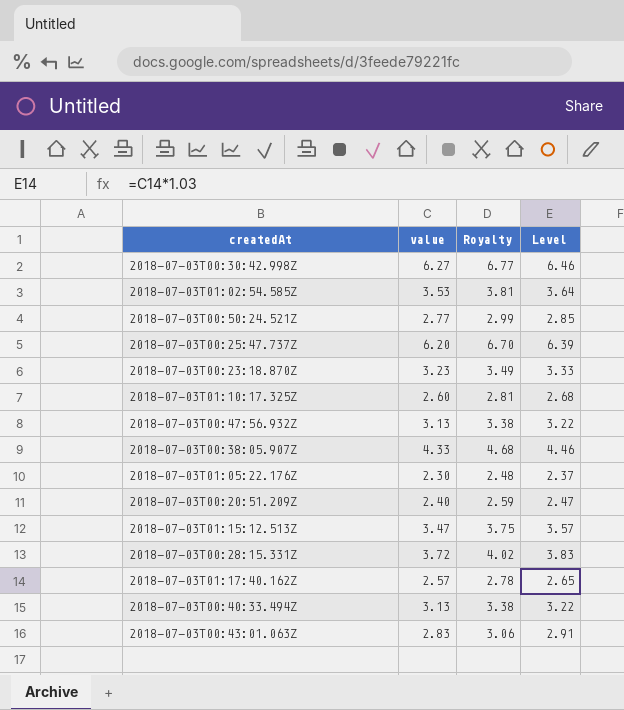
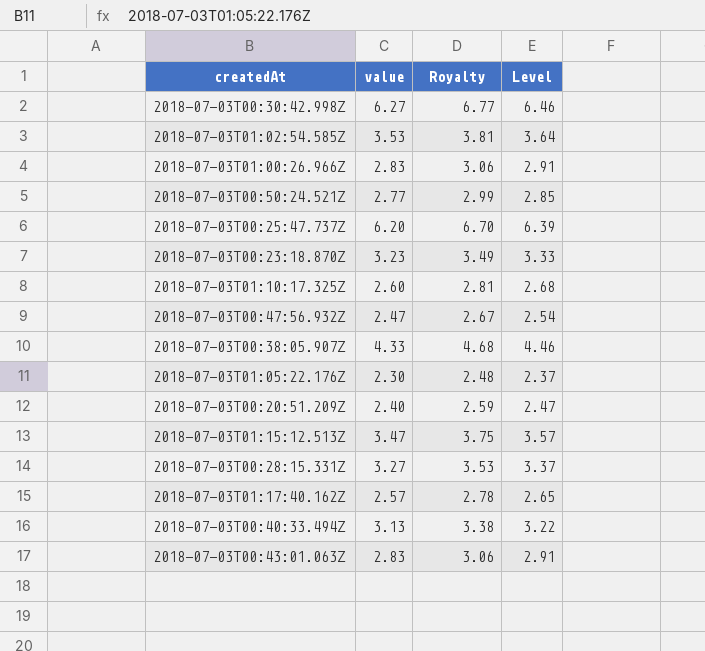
row 2018-07-03T01:00:26.966Z: none -> 2.83 | 3.06 | 2.91
2018-07-03T00:47:56.932Z | value: 3.13 -> 2.47
2018-07-03T00:47:56.932Z | Royalty: 3.38 -> 2.67
2018-07-03T00:47:56.932Z | Level: 3.22 -> 2.54
2018-07-03T00:28:15.331Z | value: 3.72 -> 3.27
2018-07-03T00:28:15.331Z | Royalty: 4.02 -> 3.53
2018-07-03T00:28:15.331Z | Level: 3.83 -> 3.37

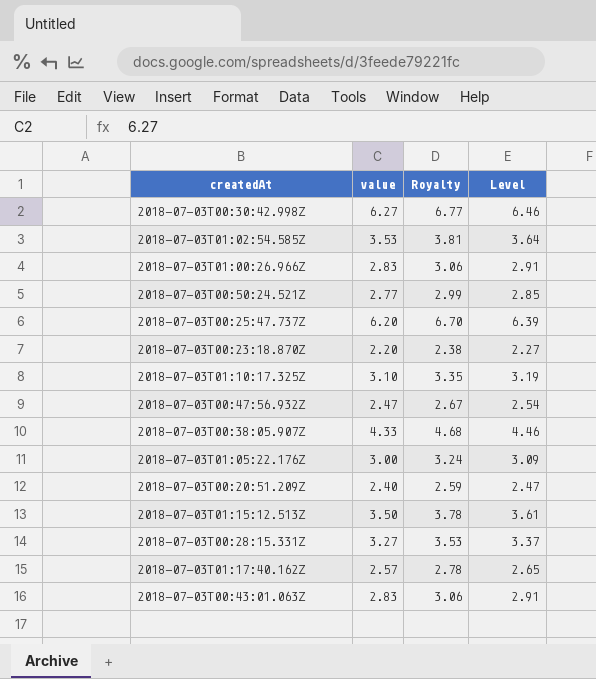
row 2018-07-03T00:40:33.494Z: 3.13 | 3.38 | 3.22 -> none
2018-07-03T00:23:18.870Z | value: 3.23 -> 2.20
2018-07-03T00:23:18.870Z | Royalty: 3.49 -> 2.38
2018-07-03T00:23:18.870Z | Level: 3.33 -> 2.27
2018-07-03T01:10:17.325Z | value: 2.60 -> 3.10
2018-07-03T01:10:17.325Z | Royalty: 2.81 -> 3.35
2018-07-03T01:10:17.325Z | Level: 2.68 -> 3.19
2018-07-03T01:05:22.176Z | value: 2.30 -> 3.00
2018-07-03T01:05:22.176Z | Royalty: 2.48 -> 3.24
2018-07-03T01:05:22.176Z | Level: 2.37 -> 3.09
2018-07-03T01:15:12.513Z | value: 3.47 -> 3.50
2018-07-03T01:15:12.513Z | Royalty: 3.75 -> 3.78
2018-07-03T01:15:12.513Z | Level: 3.57 -> 3.61

